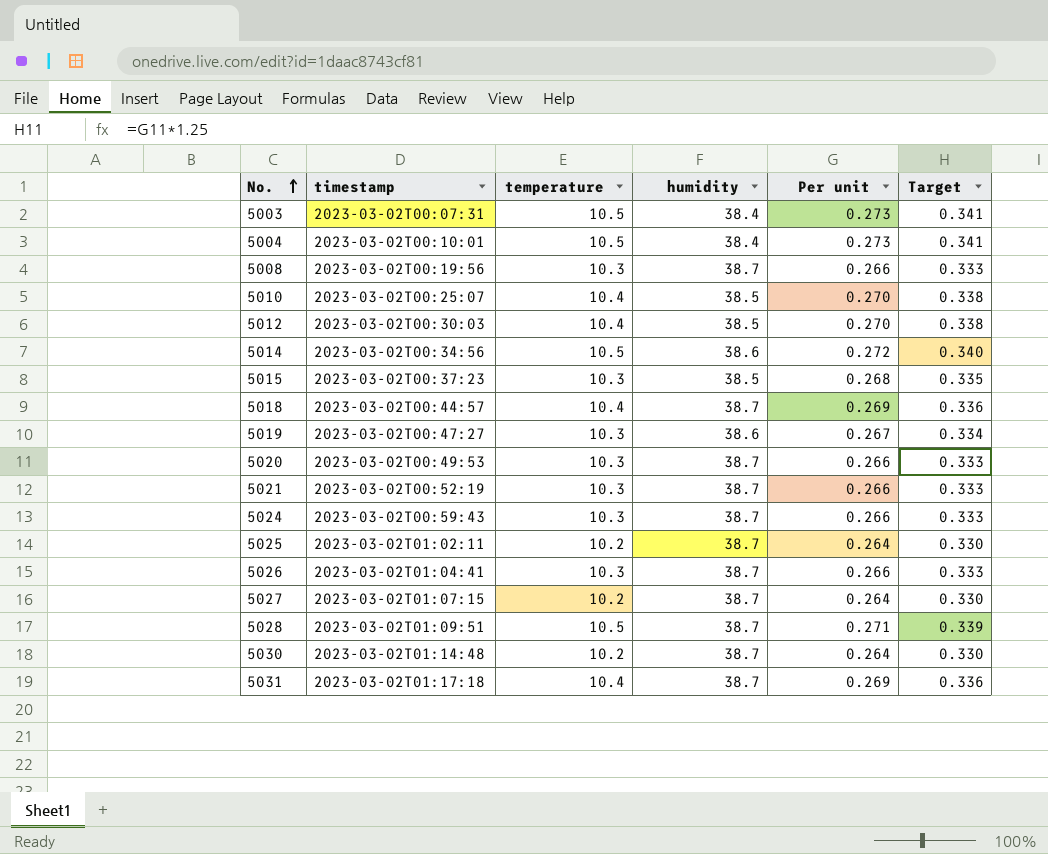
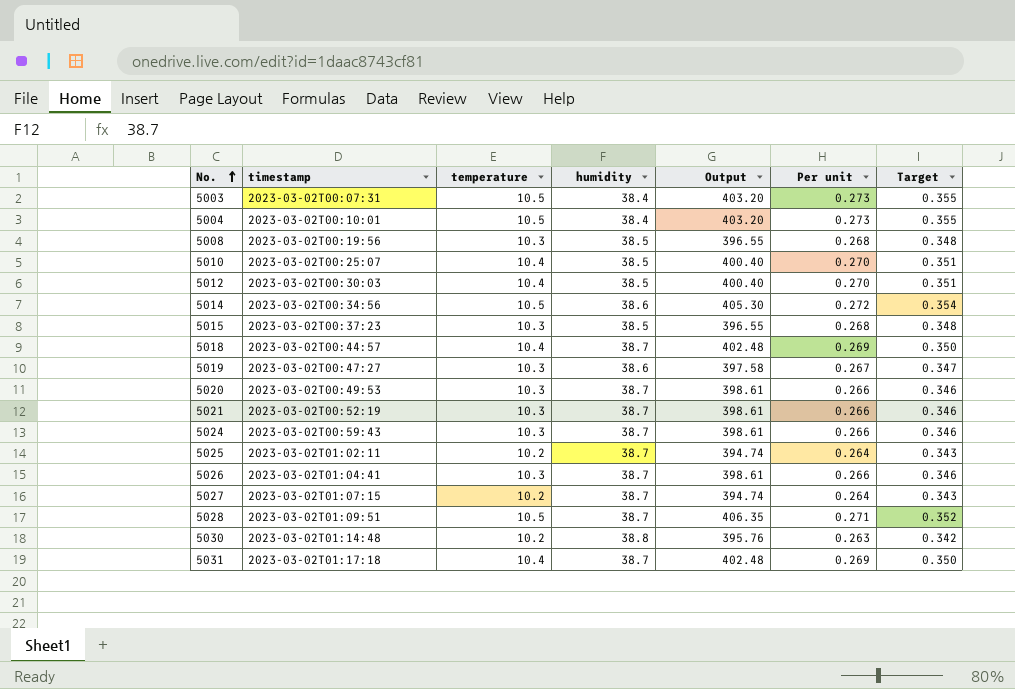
column Output | formula: none -> [temperature] * [humidity]
column Target | formula: [Per unit] * 1.25 -> [Per unit] * 1.3
5008 | humidity: 38.7 -> 38.5
5008 | Per unit: 0.266 -> 0.268
5030 | humidity: 38.7 -> 38.8
5030 | Per unit: 0.264 -> 0.263

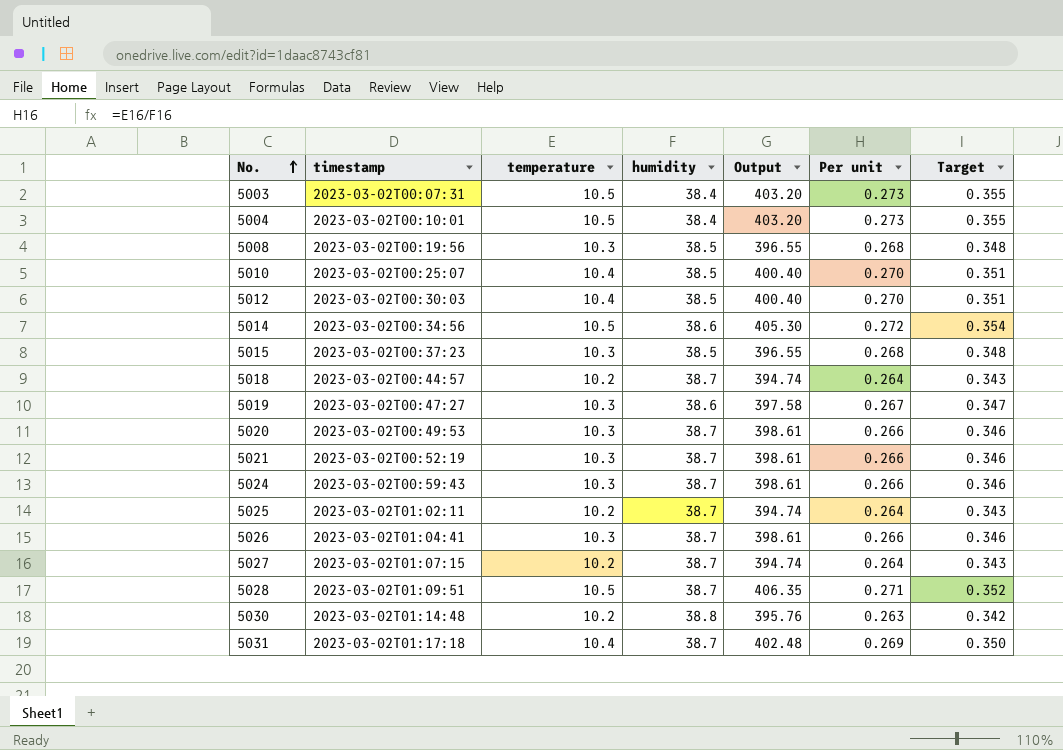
5018 | temperature: 10.4 -> 10.2
5018 | Output: 402.48 -> 394.74
5018 | Per unit: 0.269 -> 0.264
5018 | Target: 0.350 -> 0.343

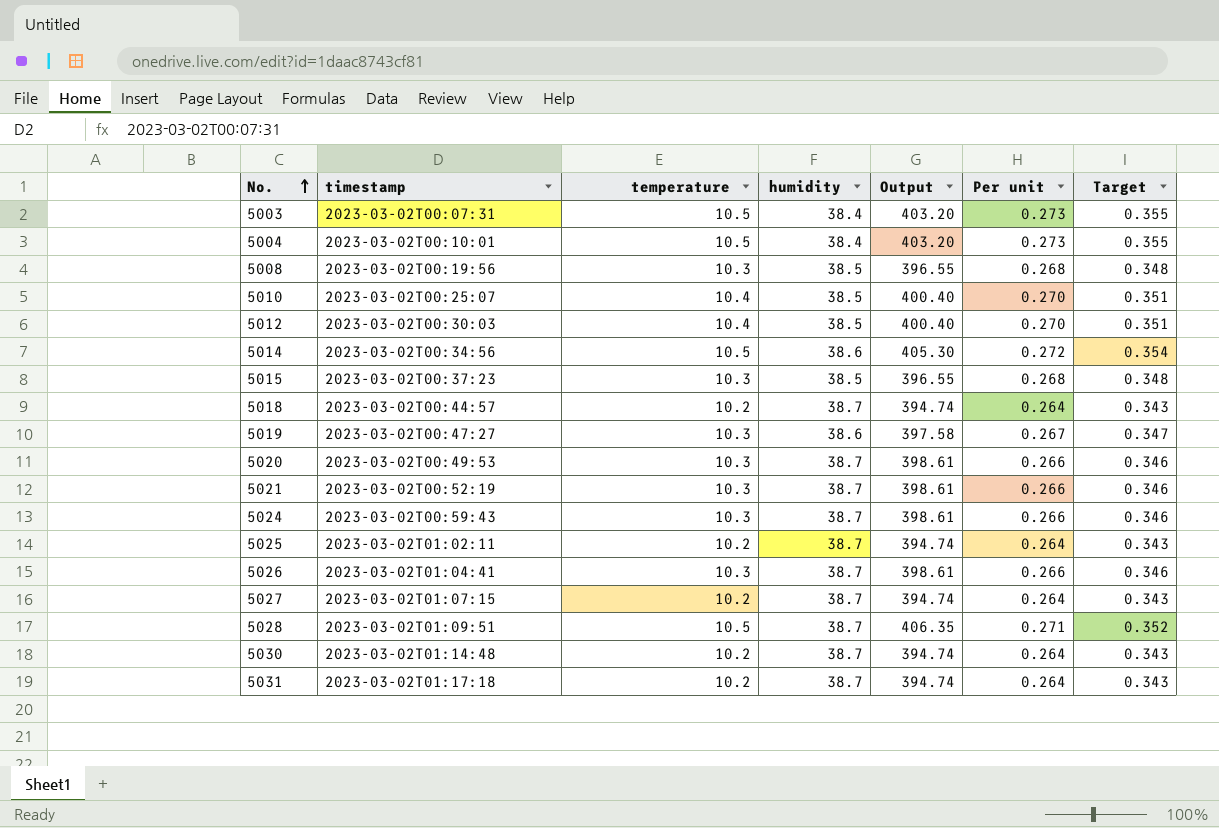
5030 | humidity: 38.8 -> 38.7
5030 | Output: 395.76 -> 394.74
5030 | Per unit: 0.263 -> 0.264
5030 | Target: 0.342 -> 0.343
5031 | temperature: 10.4 -> 10.2
5031 | Output: 402.48 -> 394.74
5031 | Per unit: 0.269 -> 0.264
5031 | Target: 0.350 -> 0.343

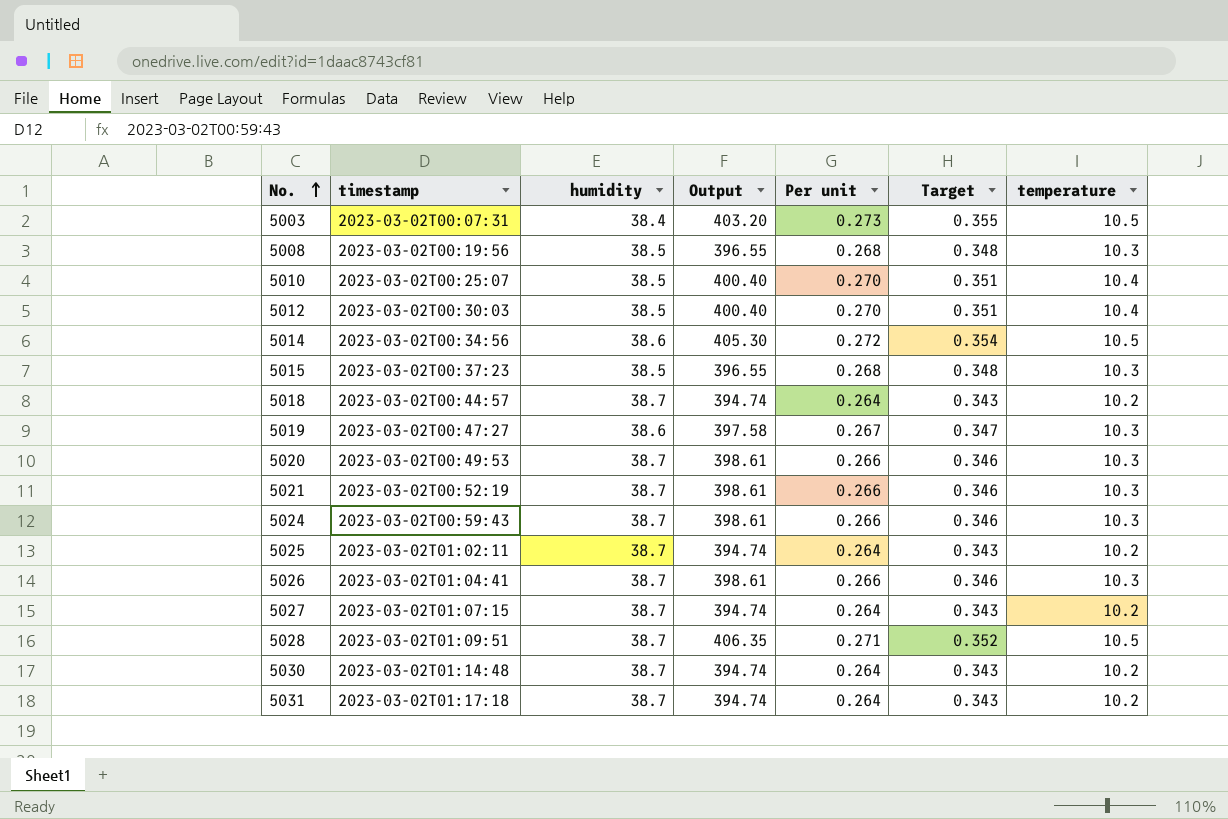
column temperature | position: 3 -> 7
row 5004: 2023-03-02T00:10:01 | 10.5 | 38.4 | 403.20 | 0.273 | 0.355 -> none

